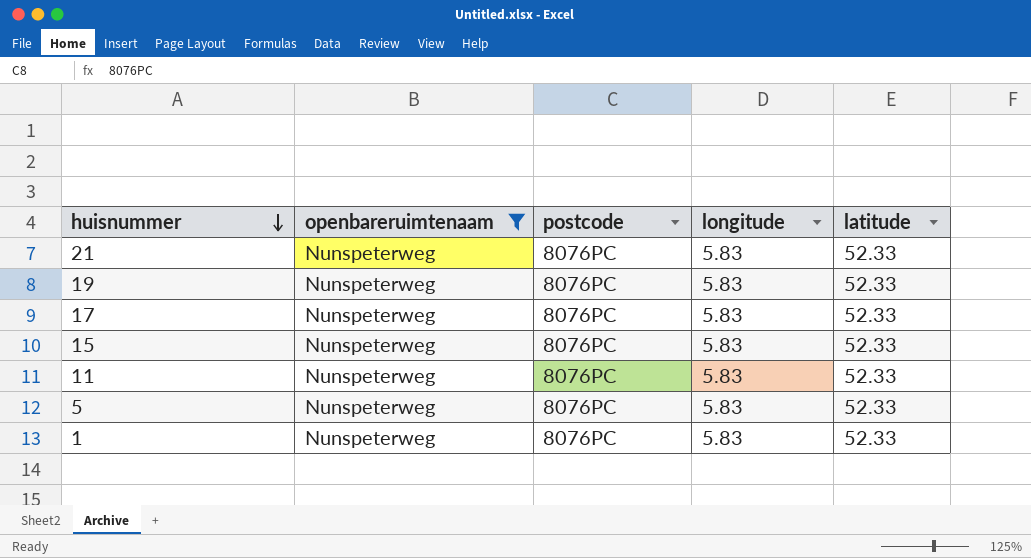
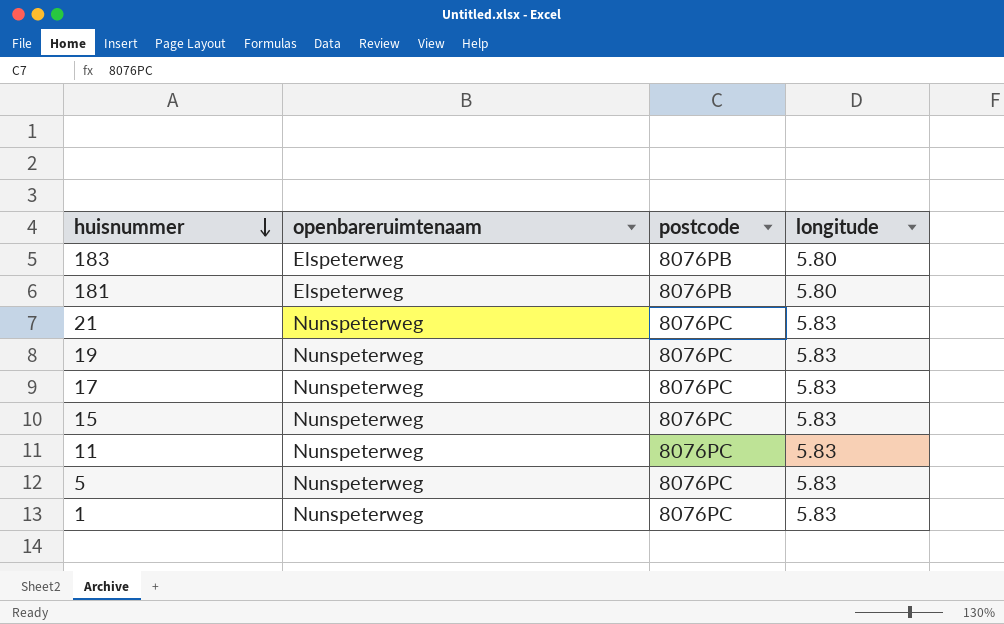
filter: openbareruimtenaam = Nunspeterweg -> none
column latitude | position: 5 -> none

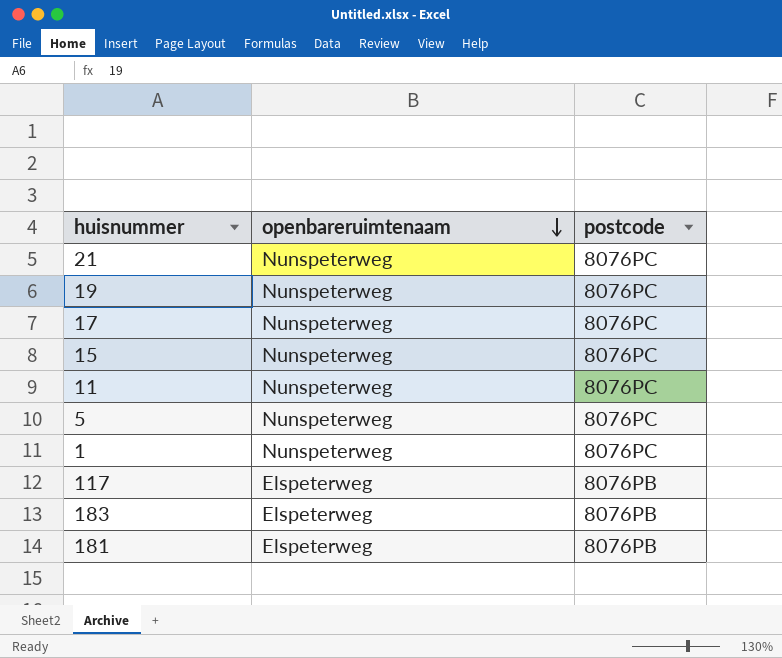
row order: huisnummer descending -> openbareruimtenaam descending
column longitude | position: 4 -> none
row 117: none -> Elspeterweg | 8076PB

